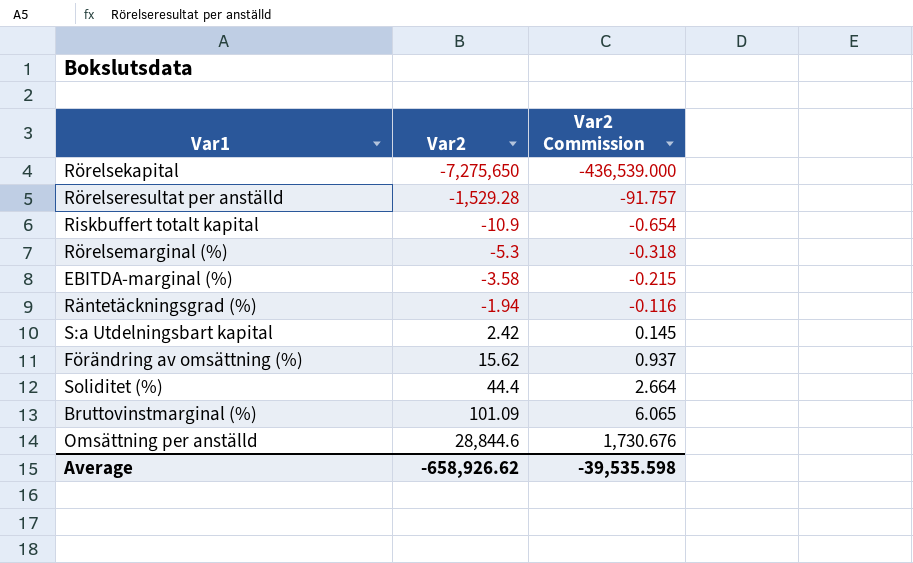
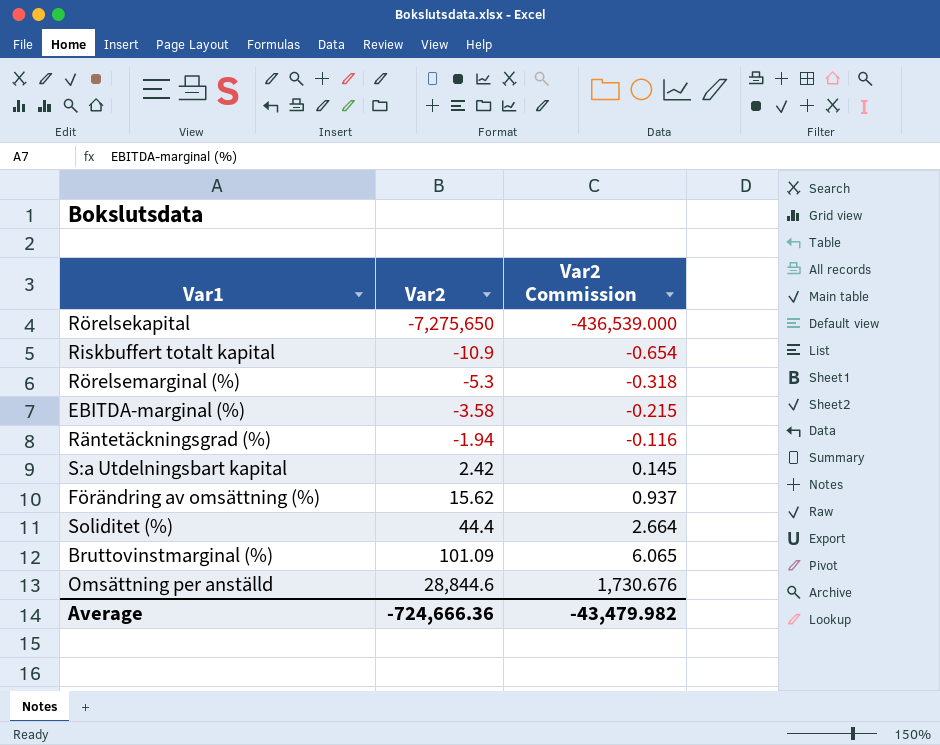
row Rörelseresultat per anställd: -1,529.28 | -91.757 -> none
Average | Var2: -658,926.62 -> -724,666.36
Average | Var2 Commission: -39,535.598 -> -43,479.982

